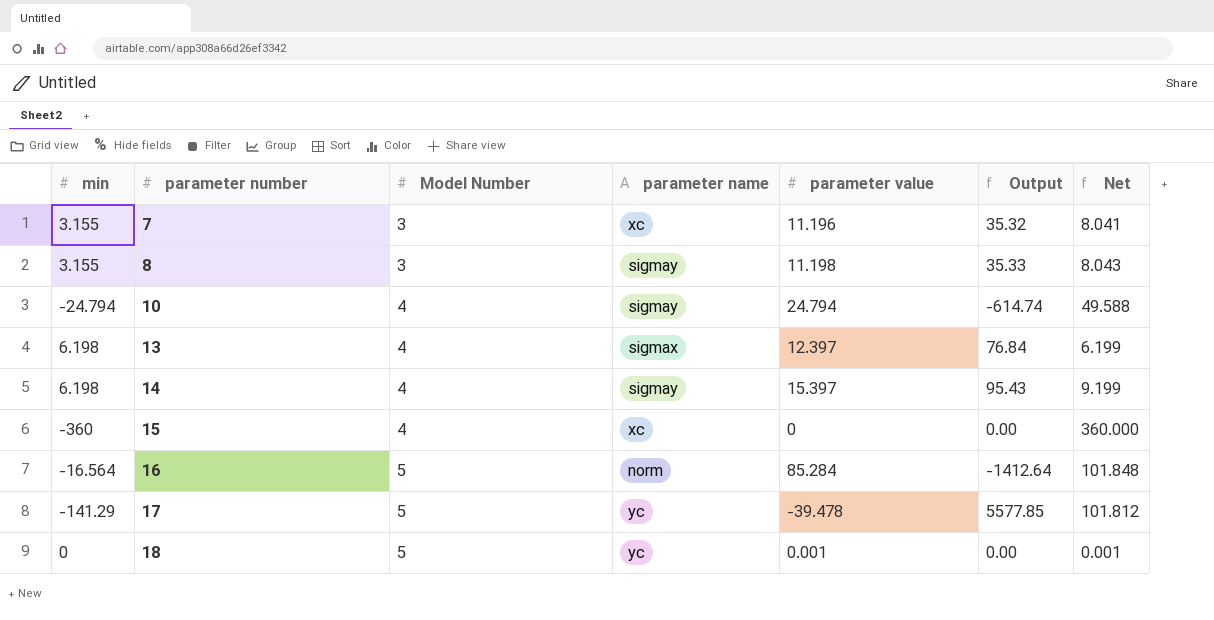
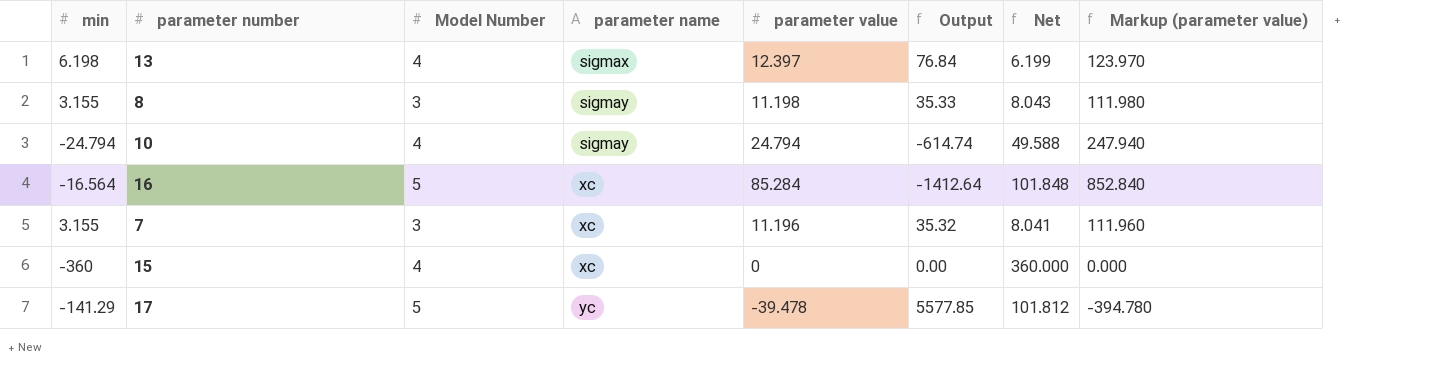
row order: parameter number ascending -> parameter name ascending
column Markup (parameter value) | formula: none -> [parameter value] * 10
row 14: 6.198 | 4 | sigmay | 15.397 | 95.43 | 9.199 -> none
row 18: 0 | 5 | yc | 0.001 | 0.00 | 0.001 -> none
16 | parameter name: norm -> xc

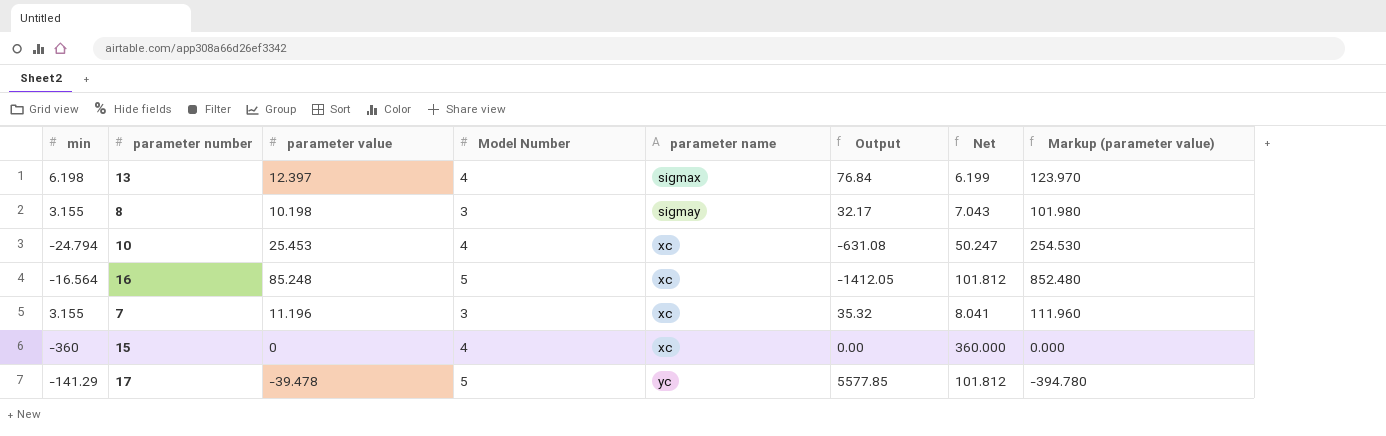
column parameter value | position: 5 -> 3
8 | parameter value: 11.198 -> 10.198
8 | Output: 35.33 -> 32.17
8 | Net: 8.043 -> 7.043
8 | Markup (parameter value): 111.980 -> 101.980
10 | parameter value: 24.794 -> 25.453
10 | parameter name: sigmay -> xc
10 | Output: -614.74 -> -631.08
10 | Net: 49.588 -> 50.247
10 | Markup (parameter value): 247.940 -> 254.530
16 | parameter value: 85.284 -> 85.248
16 | Output: -1412.64 -> -1412.05
16 | Net: 101.848 -> 101.812
16 | Markup (parameter value): 852.840 -> 852.480

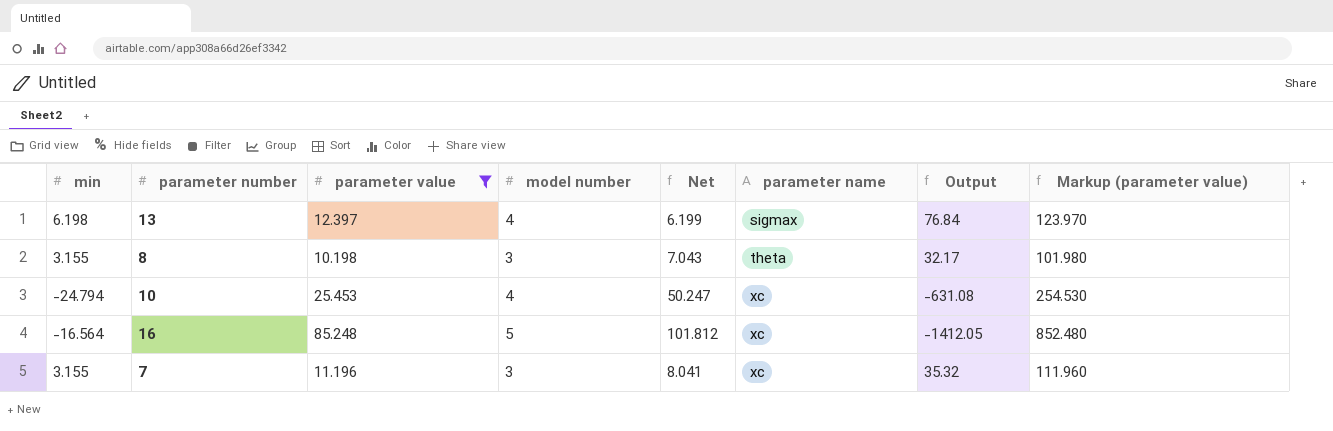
filter: none -> parameter value >= 10.198
column name: Model Number -> model number
column Net | position: 7 -> 5
8 | parameter name: sigmay -> theta

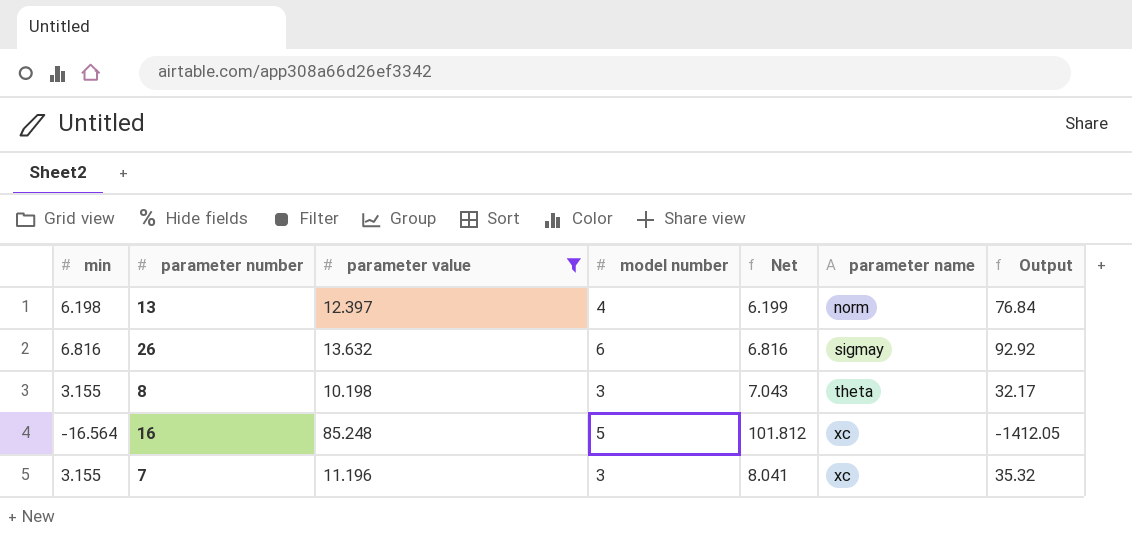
column Markup (parameter value) | formula: [parameter value] * 10 -> none
row 10: -24.794 | 25.453 | 4 | 50.247 | xc | -631.08 | 254.530 -> none
13 | parameter name: sigmax -> norm
row 26: none -> 6.816 | 13.632 | 6 | 6.816 | sigmay | 92.92

